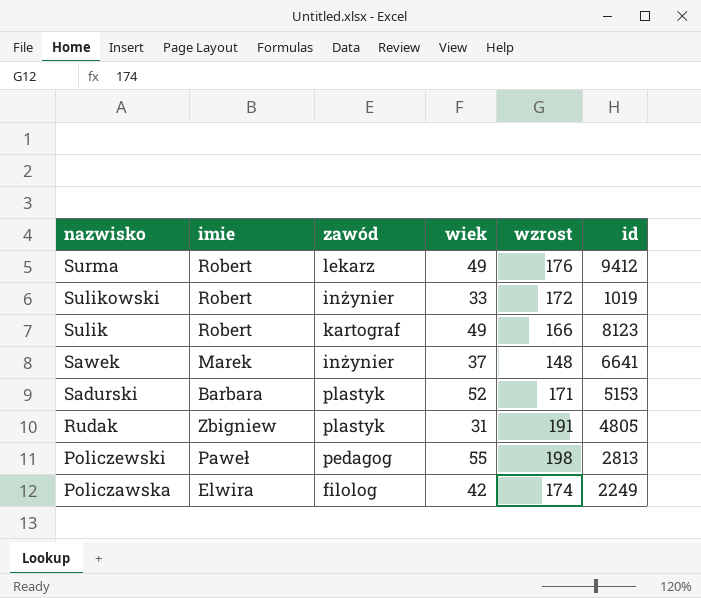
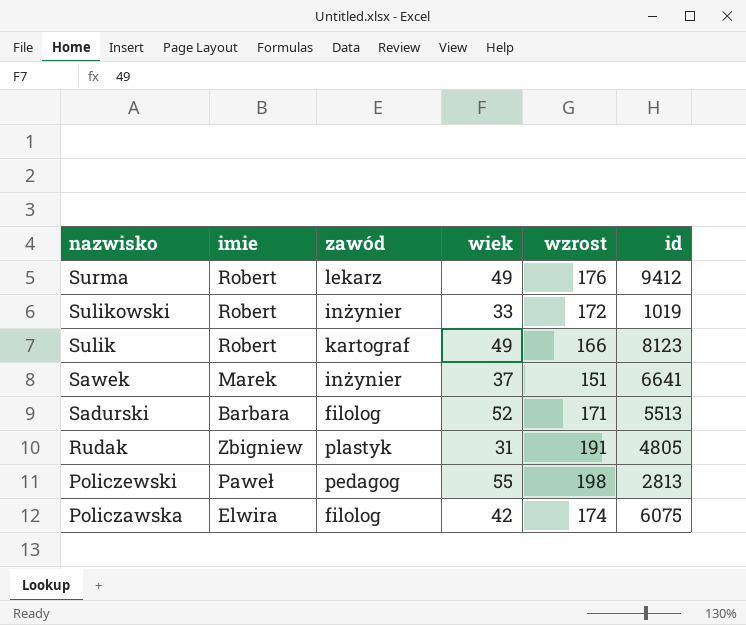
Sawek | wzrost: 148 -> 151
Sadurski | zawód: plastyk -> filolog
Sadurski | id: 5153 -> 5513
Policzawska | id: 2249 -> 6075

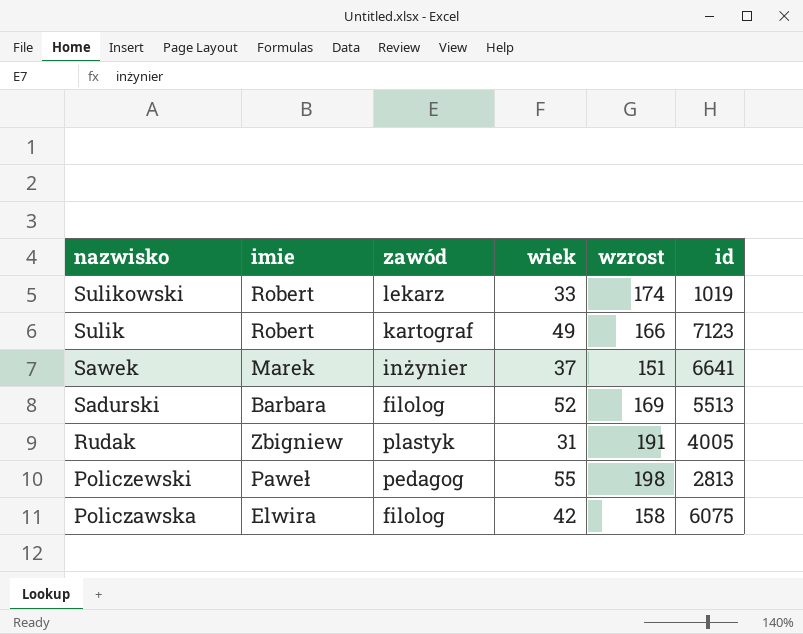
row Surma: Robert | lekarz | 49 | 176 | 9412 -> none
Sulikowski | zawód: inżynier -> lekarz
Sulikowski | wzrost: 172 -> 174
Sulik | id: 8123 -> 7123
Sadurski | wzrost: 171 -> 169
Rudak | id: 4805 -> 4005
Policzawska | wzrost: 174 -> 158

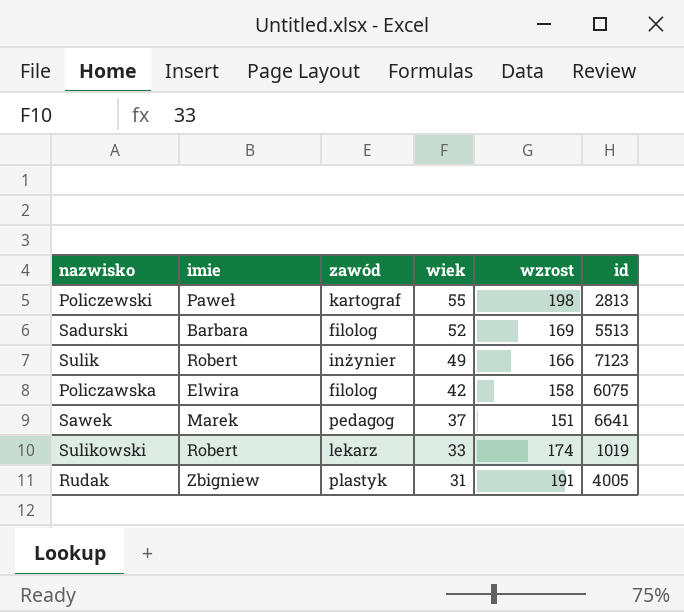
row order: nazwisko descending -> wiek descending
Policzewski | zawód: pedagog -> kartograf
Sulik | zawód: kartograf -> inżynier
Sawek | zawód: inżynier -> pedagog

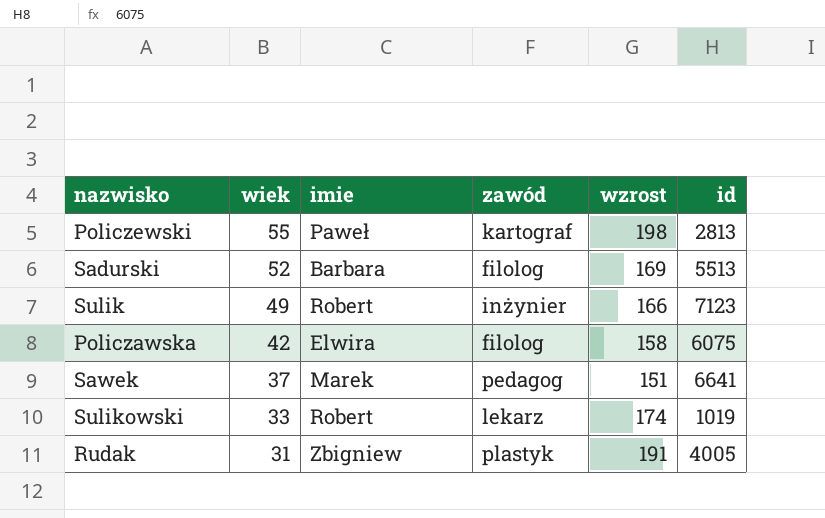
column wiek | position: 4 -> 2

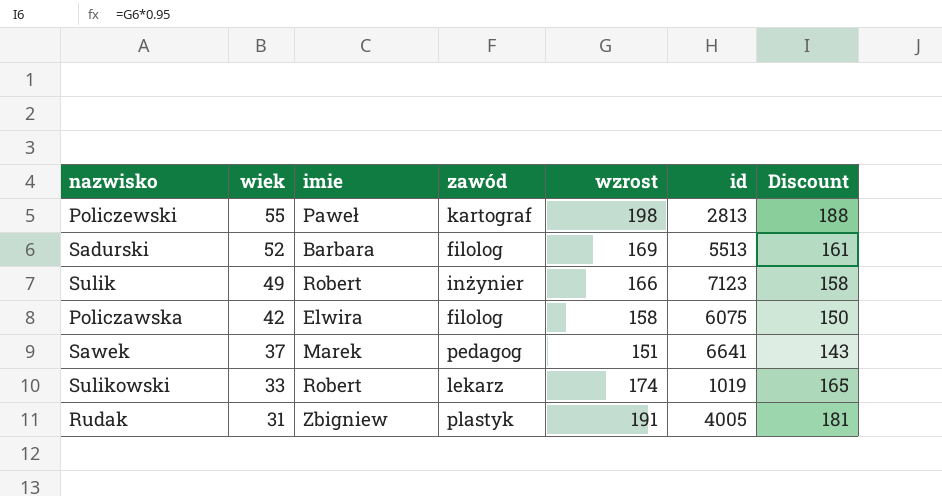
column Discount | formula: none -> [wzrost] * 0.95

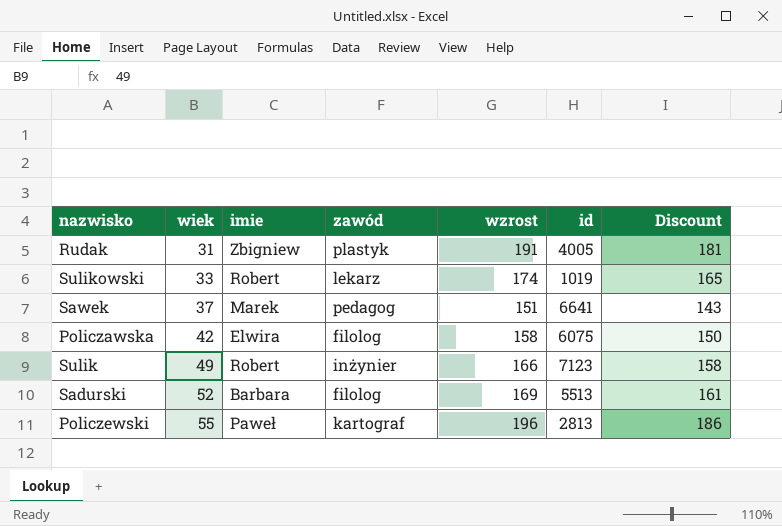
row order: wiek descending -> wiek ascending
Policzewski | wzrost: 198 -> 196
Policzewski | Discount: 188 -> 186

